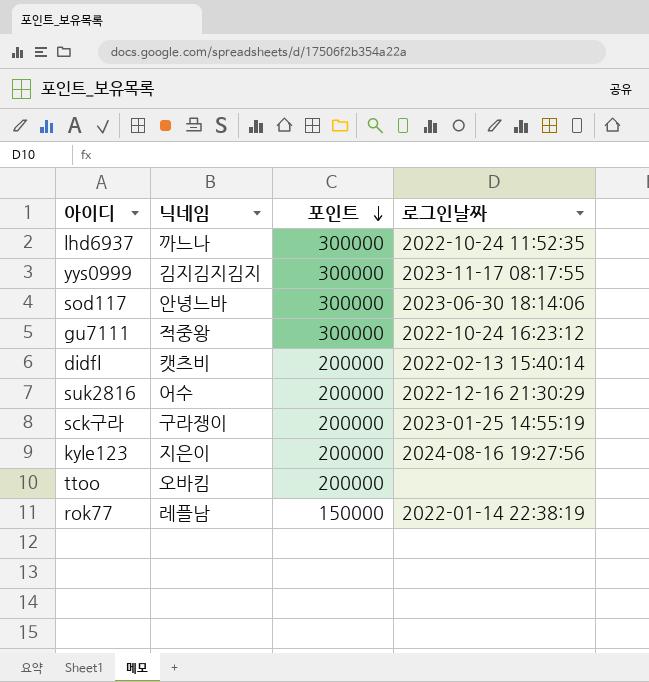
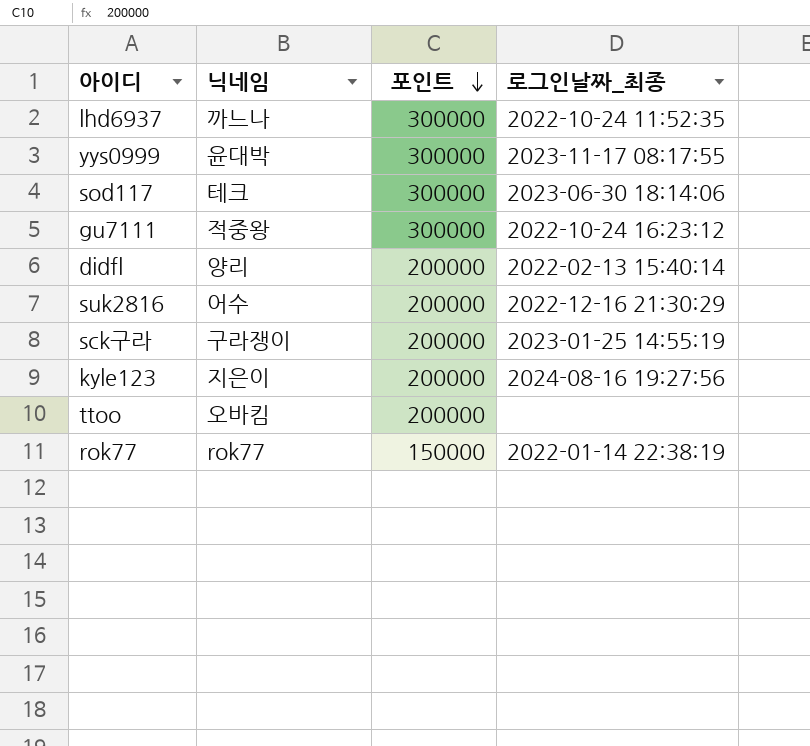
column name: 로그인날짜 -> 로그인날짜_최종
yys0999 | 닉네임: 김지김지김지 -> 윤대박
sod117 | 닉네임: 안녕느바 -> 테크
didfl | 닉네임: 캣츠비 -> 양리
rok77 | 닉네임: 레플남 -> rok77

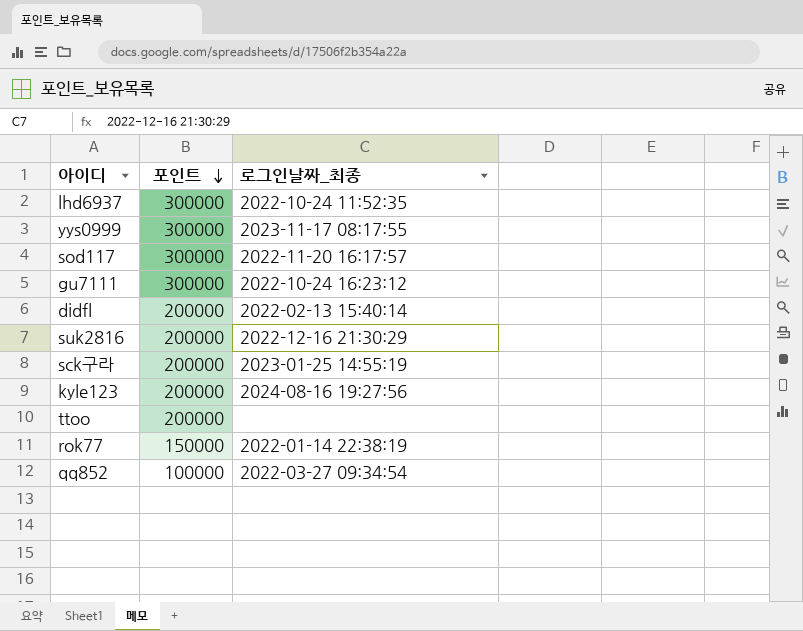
column 닉네임 | position: 2 -> none
sod117 | 로그인날짜_최종: 2023-06-30 18:14:06 -> 2022-11-20 16:17:57
row qq852: none -> 100000 | 2022-03-27 09:34:54

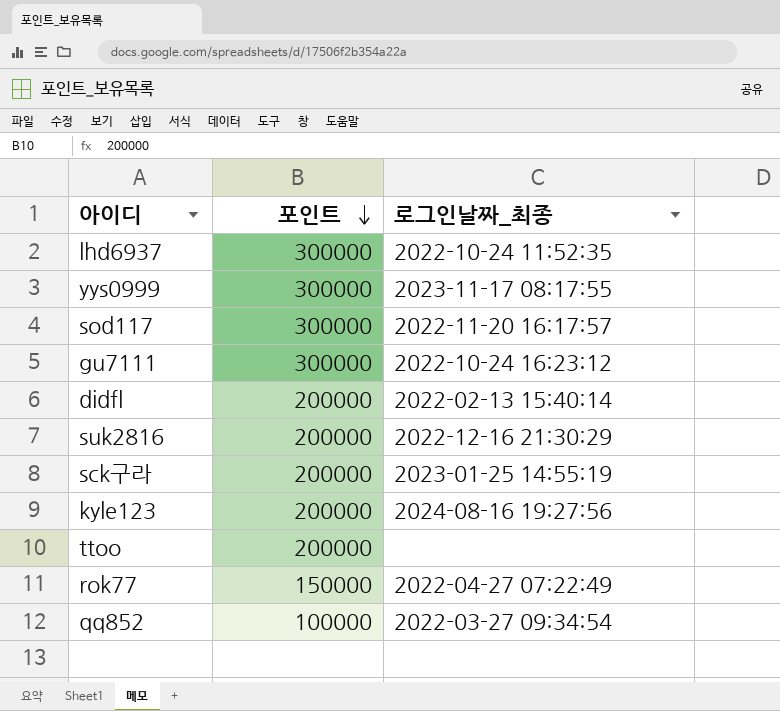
rok77 | 로그인날짜_최종: 2022-01-14 22:38:19 -> 2022-04-27 07:22:49

